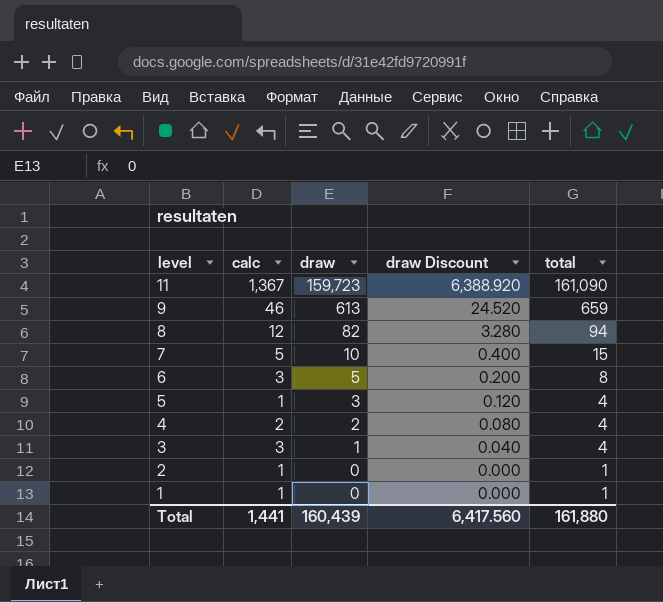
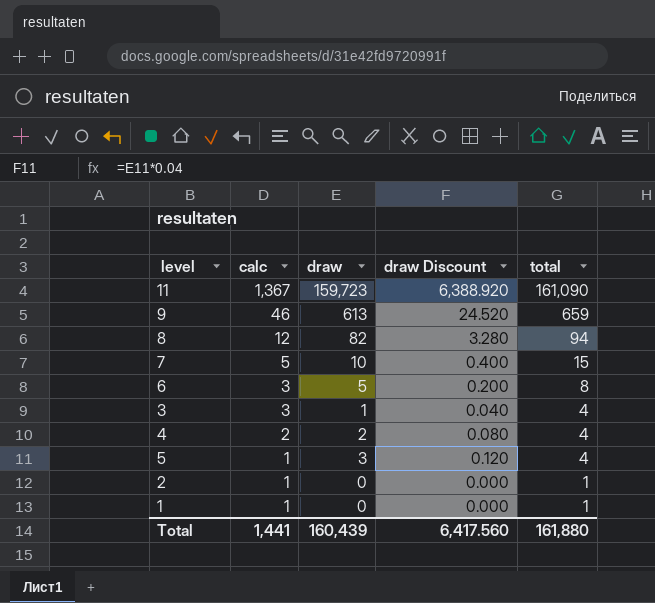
row order: level descending -> calc descending

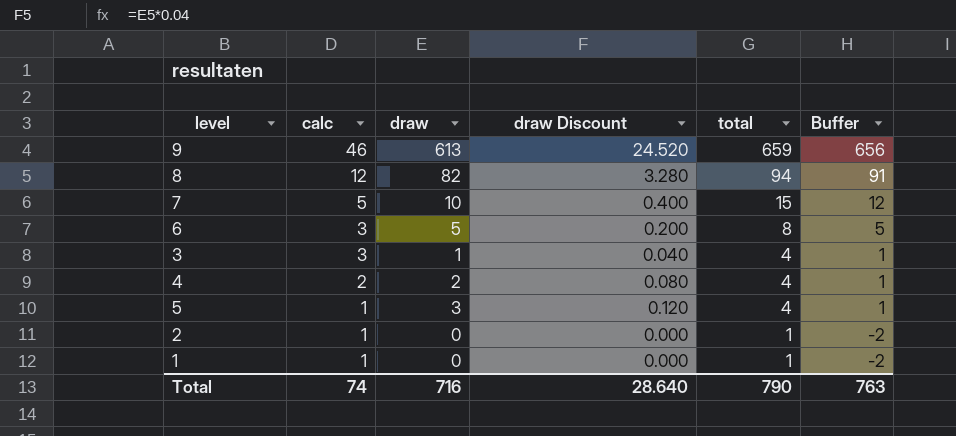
column Buffer | formula: none -> [total] - 3
row 11: 1,367 | 159,723 | 6,388.920 | 161,090 -> none
Total | calc: 1,441 -> 74
Total | draw: 160,439 -> 716
Total | draw Discount: 6,417.560 -> 28.640
Total | total: 161,880 -> 790

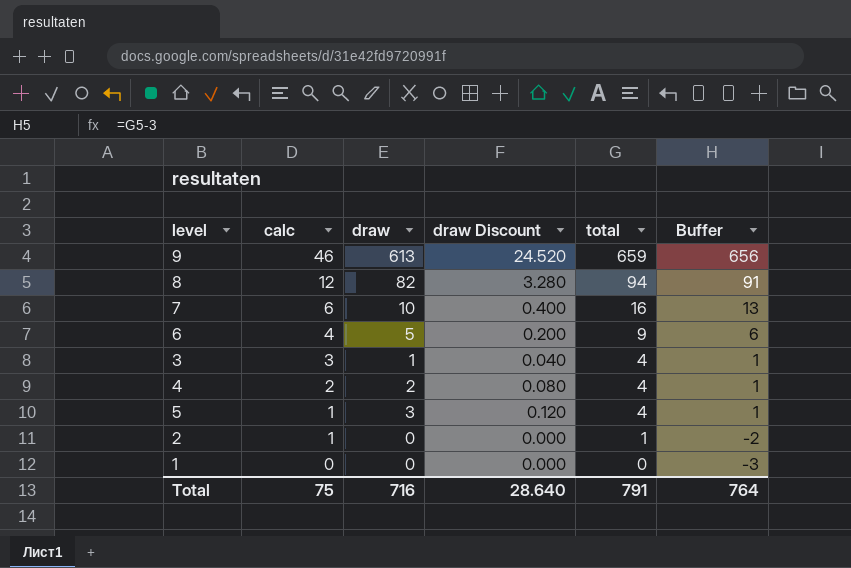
7 | calc: 5 -> 6
7 | total: 15 -> 16
7 | Buffer: 12 -> 13
6 | calc: 3 -> 4
6 | total: 8 -> 9
6 | Buffer: 5 -> 6
1 | calc: 1 -> 0
1 | total: 1 -> 0
1 | Buffer: -2 -> -3
Total | calc: 74 -> 75
Total | total: 790 -> 791
Total | Buffer: 763 -> 764

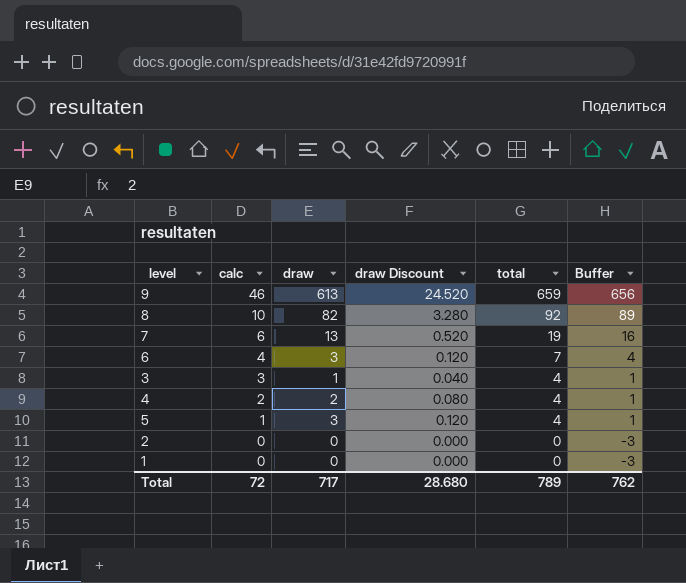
8 | calc: 12 -> 10
8 | total: 94 -> 92
8 | Buffer: 91 -> 89
7 | draw: 10 -> 13
7 | draw Discount: 0.400 -> 0.520
7 | total: 16 -> 19
7 | Buffer: 13 -> 16
6 | draw: 5 -> 3
6 | draw Discount: 0.200 -> 0.120
6 | total: 9 -> 7
6 | Buffer: 6 -> 4
2 | calc: 1 -> 0
2 | total: 1 -> 0
2 | Buffer: -2 -> -3
Total | calc: 75 -> 72
Total | draw: 716 -> 717
Total | draw Discount: 28.640 -> 28.680
Total | total: 791 -> 789
Total | Buffer: 764 -> 762

